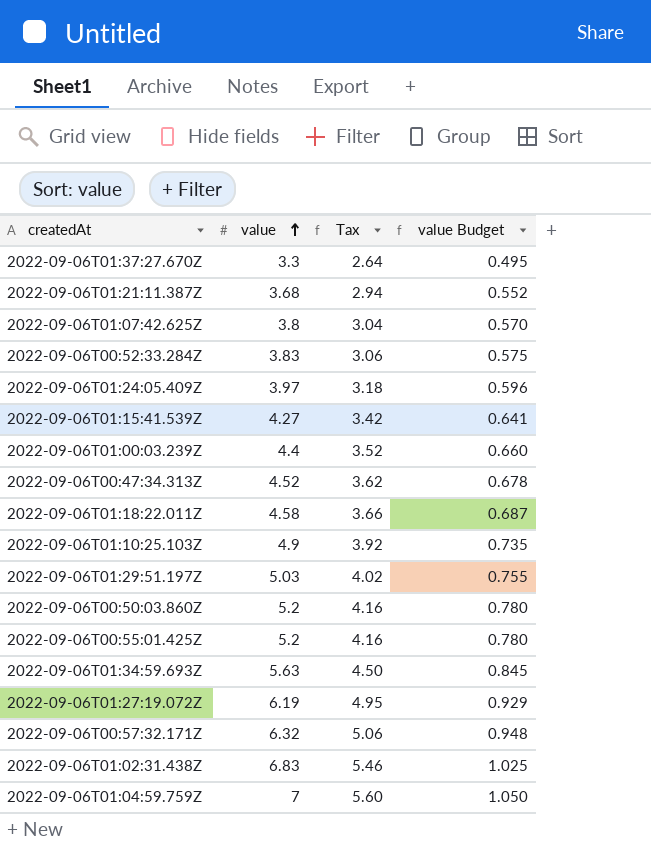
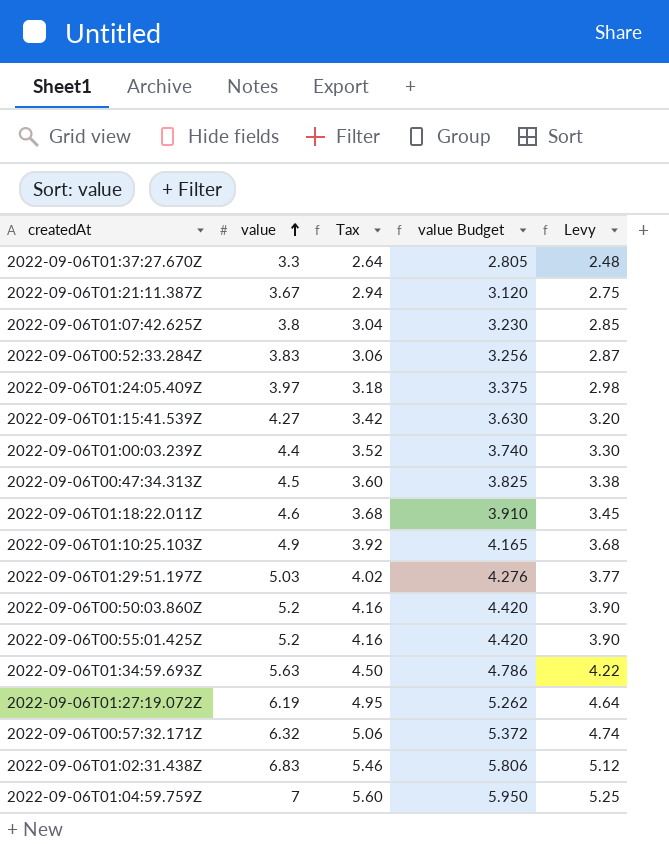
column value Budget | formula: [value] * 0.15 -> [value] * 0.85
column Levy | formula: none -> [value] * 0.75
2022-09-06T01:21:11.387Z | value: 3.68 -> 3.67
2022-09-06T00:47:34.313Z | value: 4.52 -> 4.5
2022-09-06T00:47:34.313Z | Tax: 3.62 -> 3.60
2022-09-06T01:18:22.011Z | value: 4.58 -> 4.6
2022-09-06T01:18:22.011Z | Tax: 3.66 -> 3.68

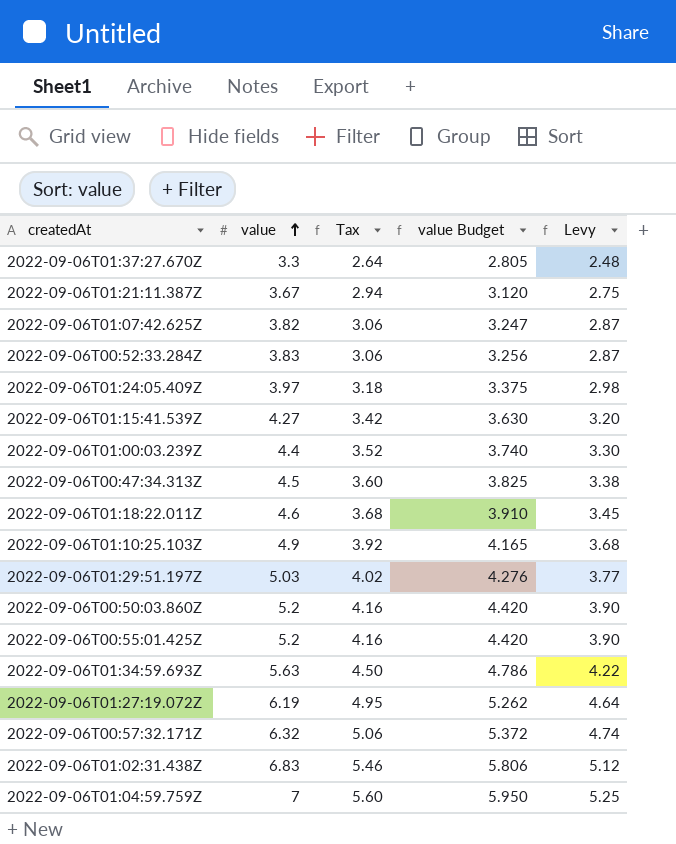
2022-09-06T01:07:42.625Z | value: 3.8 -> 3.82
2022-09-06T01:07:42.625Z | Tax: 3.04 -> 3.06
2022-09-06T01:07:42.625Z | value Budget: 3.230 -> 3.247
2022-09-06T01:07:42.625Z | Levy: 2.85 -> 2.87

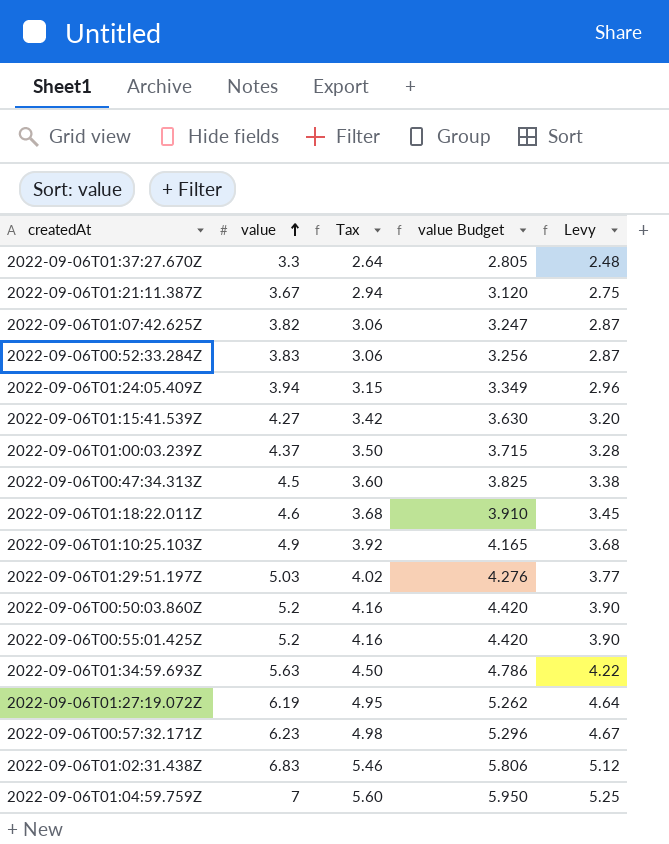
2022-09-06T01:24:05.409Z | value: 3.97 -> 3.94
2022-09-06T01:24:05.409Z | Tax: 3.18 -> 3.15
2022-09-06T01:24:05.409Z | value Budget: 3.375 -> 3.349
2022-09-06T01:24:05.409Z | Levy: 2.98 -> 2.96
2022-09-06T01:00:03.239Z | value: 4.4 -> 4.37
2022-09-06T01:00:03.239Z | Tax: 3.52 -> 3.50
2022-09-06T01:00:03.239Z | value Budget: 3.740 -> 3.715
2022-09-06T01:00:03.239Z | Levy: 3.30 -> 3.28
2022-09-06T00:57:32.171Z | value: 6.32 -> 6.23
2022-09-06T00:57:32.171Z | Tax: 5.06 -> 4.98
2022-09-06T00:57:32.171Z | value Budget: 5.372 -> 5.296
2022-09-06T00:57:32.171Z | Levy: 4.74 -> 4.67

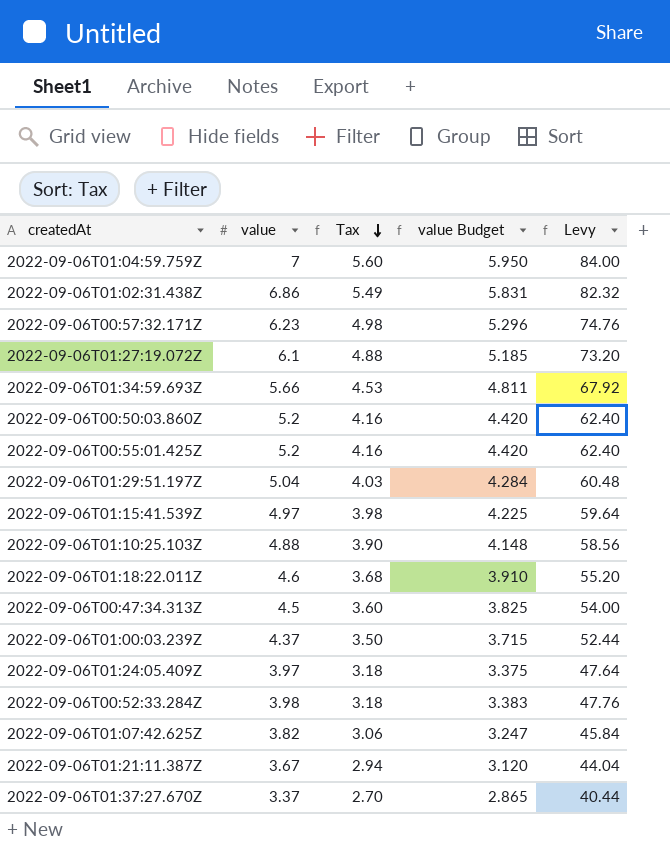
row order: value ascending -> Tax descending
column Levy | formula: [value] * 0.75 -> [value] * 12
2022-09-06T01:02:31.438Z | value: 6.83 -> 6.86
2022-09-06T01:02:31.438Z | Tax: 5.46 -> 5.49
2022-09-06T01:02:31.438Z | value Budget: 5.806 -> 5.831
2022-09-06T01:27:19.072Z | value: 6.19 -> 6.1
2022-09-06T01:27:19.072Z | Tax: 4.95 -> 4.88
2022-09-06T01:27:19.072Z | value Budget: 5.262 -> 5.185
2022-09-06T01:34:59.693Z | value: 5.63 -> 5.66
2022-09-06T01:34:59.693Z | Tax: 4.50 -> 4.53
2022-09-06T01:34:59.693Z | value Budget: 4.786 -> 4.811
2022-09-06T01:29:51.197Z | value: 5.03 -> 5.04
2022-09-06T01:29:51.197Z | Tax: 4.02 -> 4.03
2022-09-06T01:29:51.197Z | value Budget: 4.276 -> 4.284
2022-09-06T01:15:41.539Z | value: 4.27 -> 4.97
2022-09-06T01:15:41.539Z | Tax: 3.42 -> 3.98
2022-09-06T01:15:41.539Z | value Budget: 3.630 -> 4.225
2022-09-06T01:10:25.103Z | value: 4.9 -> 4.88
2022-09-06T01:10:25.103Z | Tax: 3.92 -> 3.90
2022-09-06T01:10:25.103Z | value Budget: 4.165 -> 4.148
2022-09-06T01:24:05.409Z | value: 3.94 -> 3.97
2022-09-06T01:24:05.409Z | Tax: 3.15 -> 3.18
2022-09-06T01:24:05.409Z | value Budget: 3.349 -> 3.375
2022-09-06T00:52:33.284Z | value: 3.83 -> 3.98
2022-09-06T00:52:33.284Z | Tax: 3.06 -> 3.18
2022-09-06T00:52:33.284Z | value Budget: 3.256 -> 3.383
2022-09-06T01:37:27.670Z | value: 3.3 -> 3.37
2022-09-06T01:37:27.670Z | Tax: 2.64 -> 2.70
2022-09-06T01:37:27.670Z | value Budget: 2.805 -> 2.865

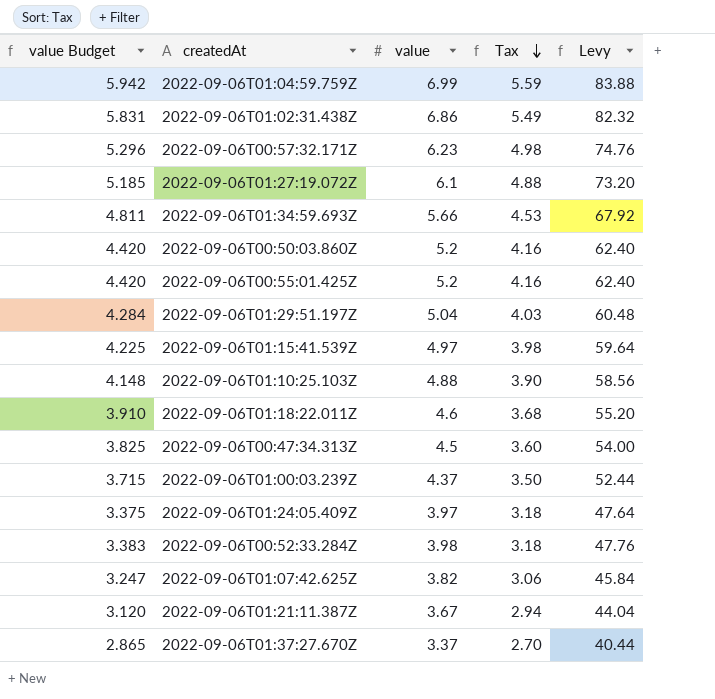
column value Budget | position: 4 -> 1
2022-09-06T01:04:59.759Z | value Budget: 5.950 -> 5.942
2022-09-06T01:04:59.759Z | value: 7 -> 6.99
2022-09-06T01:04:59.759Z | Tax: 5.60 -> 5.59
2022-09-06T01:04:59.759Z | Levy: 84.00 -> 83.88

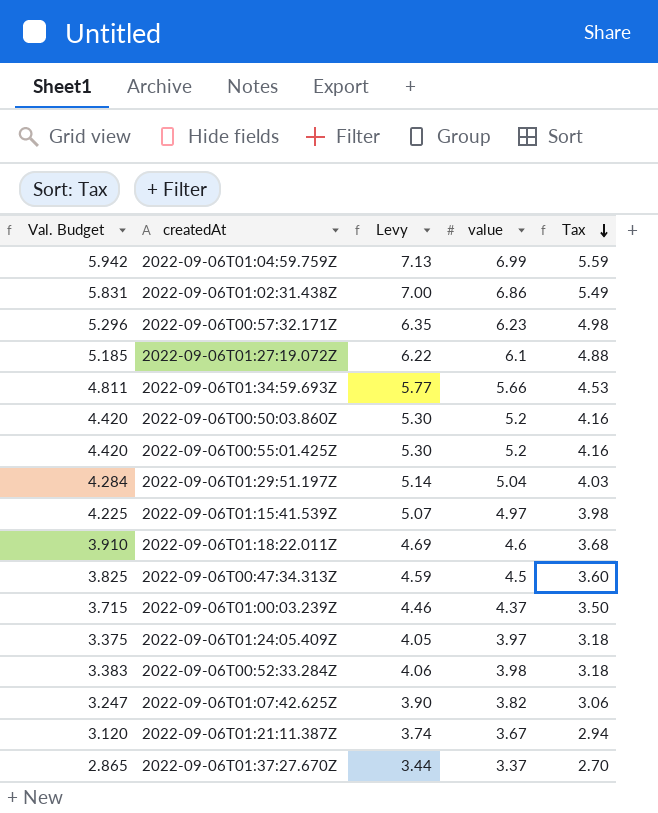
column name: value Budget -> Val. Budget
column Levy | formula: [value] * 12 -> [value] * 1.02
column Levy | position: 5 -> 3
row 2022-09-06T01:10:25.103Z: 4.148 | 4.88 | 3.90 | 58.56 -> none

